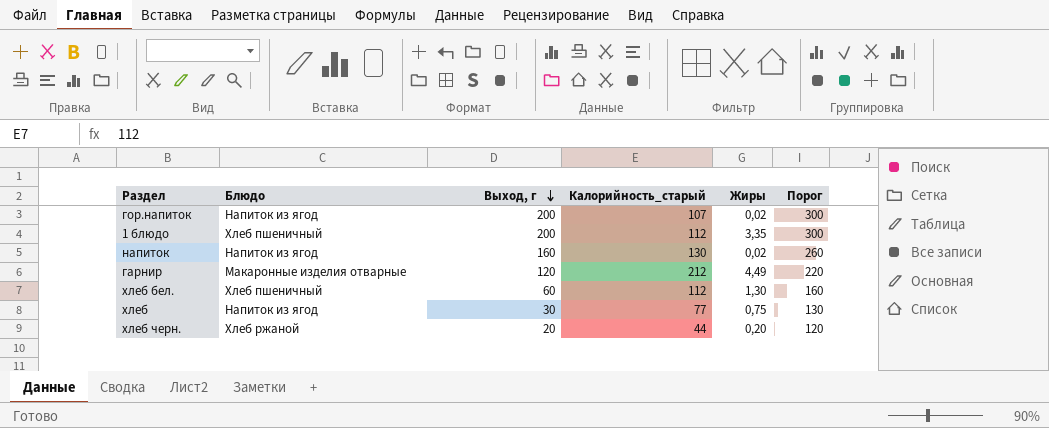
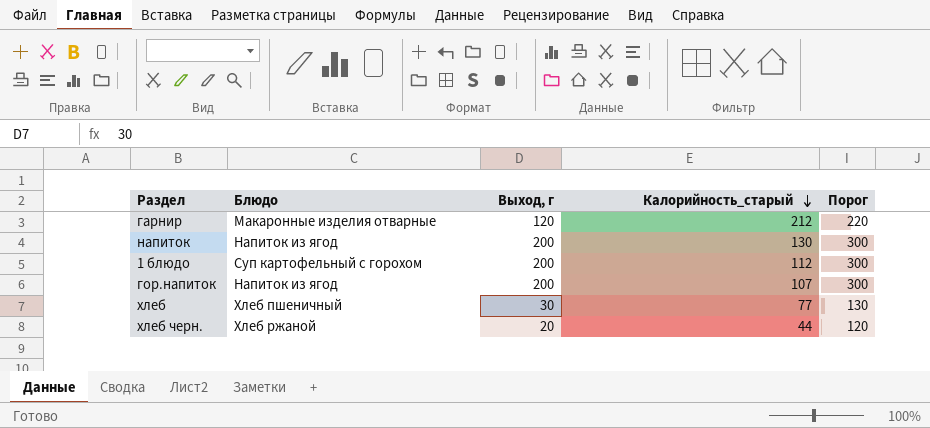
row order: Выход, г descending -> Калорийность_старый descending
column Жиры | position: 5 -> none
row хлеб бел.: Хлеб пшеничный | 60 | 112 | 1,30 | 160 -> none
напиток | Выход, г: 160 -> 200
напиток | Порог: 260 -> 300
1 блюдо | Блюдо: Хлеб пшеничный -> Суп картофельный с горохом
хлеб | Блюдо: Напиток из ягод -> Хлеб пшеничный

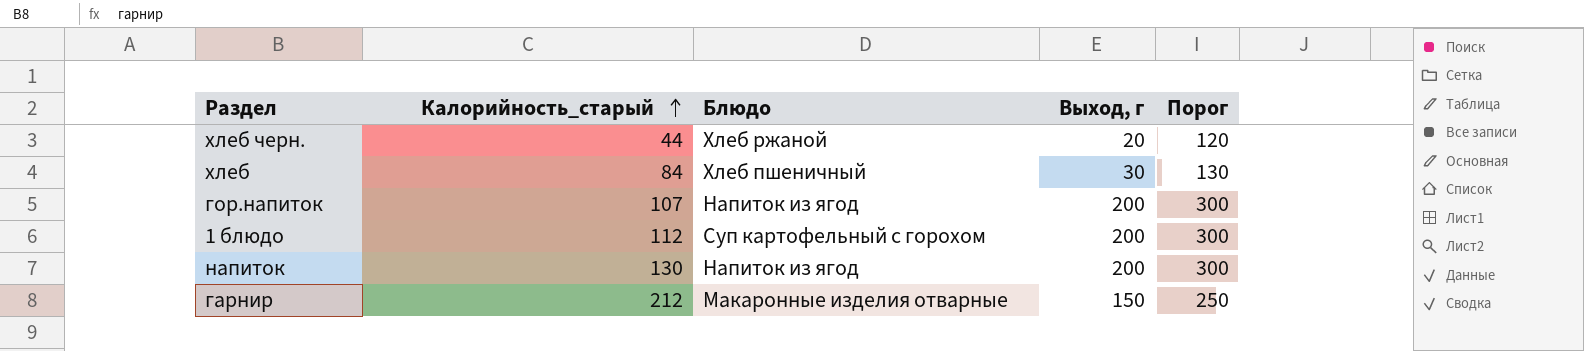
row order: Калорийность_старый descending -> Калорийность_старый ascending
column Калорийность_старый | position: 4 -> 2
хлеб | Калорийность_старый: 77 -> 84
гарнир | Выход, г: 120 -> 150
гарнир | Порог: 220 -> 250

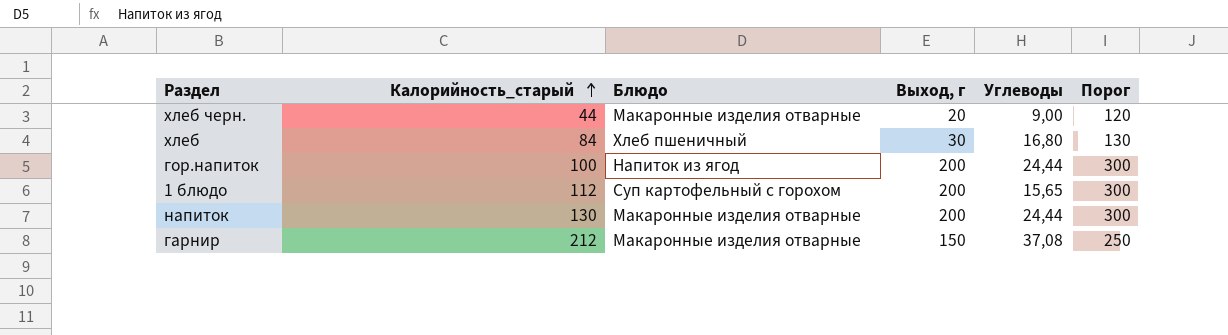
column Углеводы | position: none -> 5
хлеб черн. | Блюдо: Хлеб ржаной -> Макаронные изделия отварные
гор.напиток | Калорийность_старый: 107 -> 100
напиток | Блюдо: Напиток из ягод -> Макаронные изделия отварные

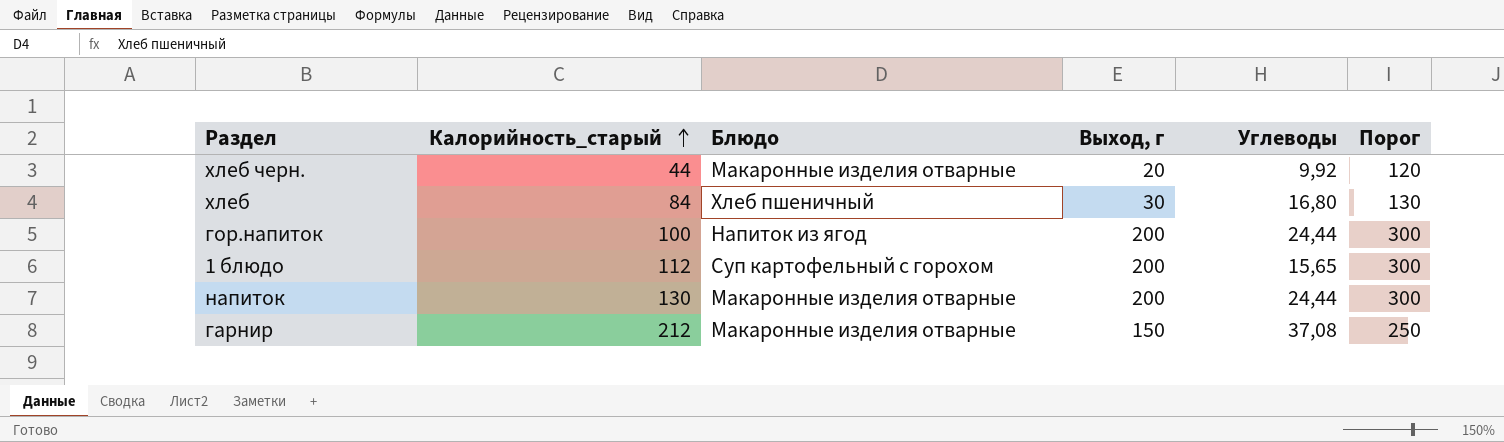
хлеб черн. | Углеводы: 9,00 -> 9,92

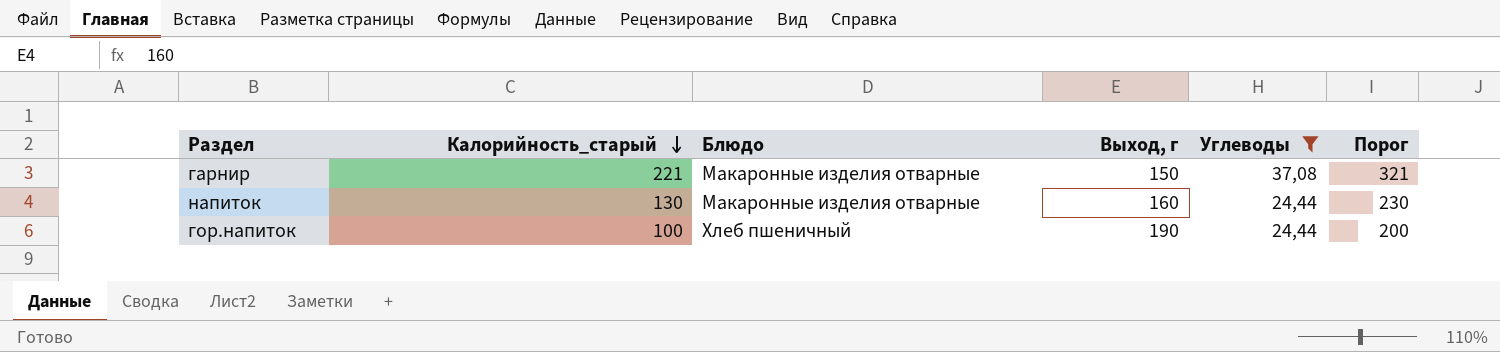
filter: none -> Углеводы >= 24,44
row order: Калорийность_старый ascending -> Калорийность_старый descending
column Порог | formula: [Выход, г] + 100 -> [Калорийность_старый] + 100
гарнир | Калорийность_старый: 212 -> 221
напиток | Выход, г: 200 -> 160
гор.напиток | Блюдо: Напиток из ягод -> Хлеб пшеничный
гор.напиток | Выход, г: 200 -> 190

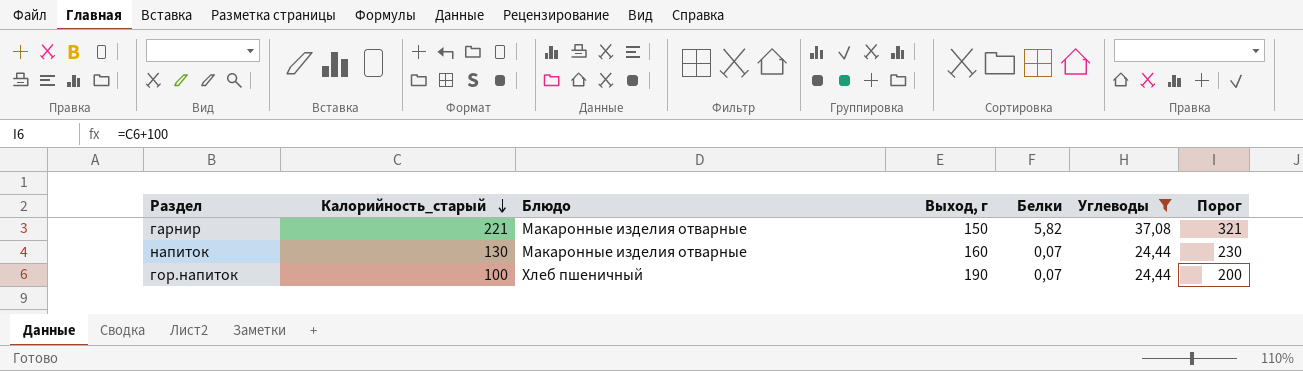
column Белки | position: none -> 5

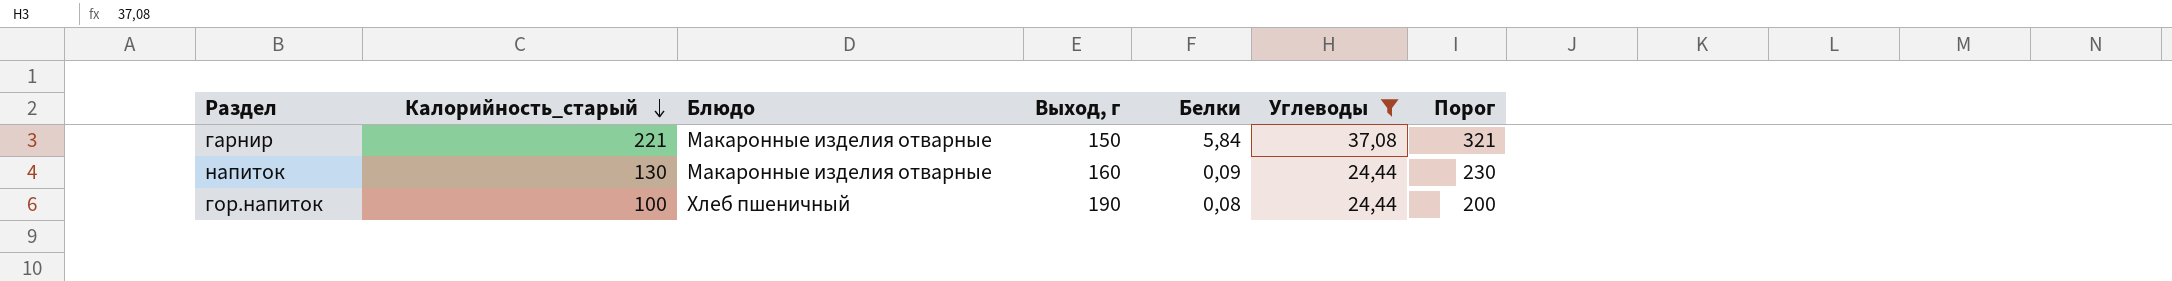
гарнир | Белки: 5,82 -> 5,84
напиток | Белки: 0,07 -> 0,09
гор.напиток | Белки: 0,07 -> 0,08

